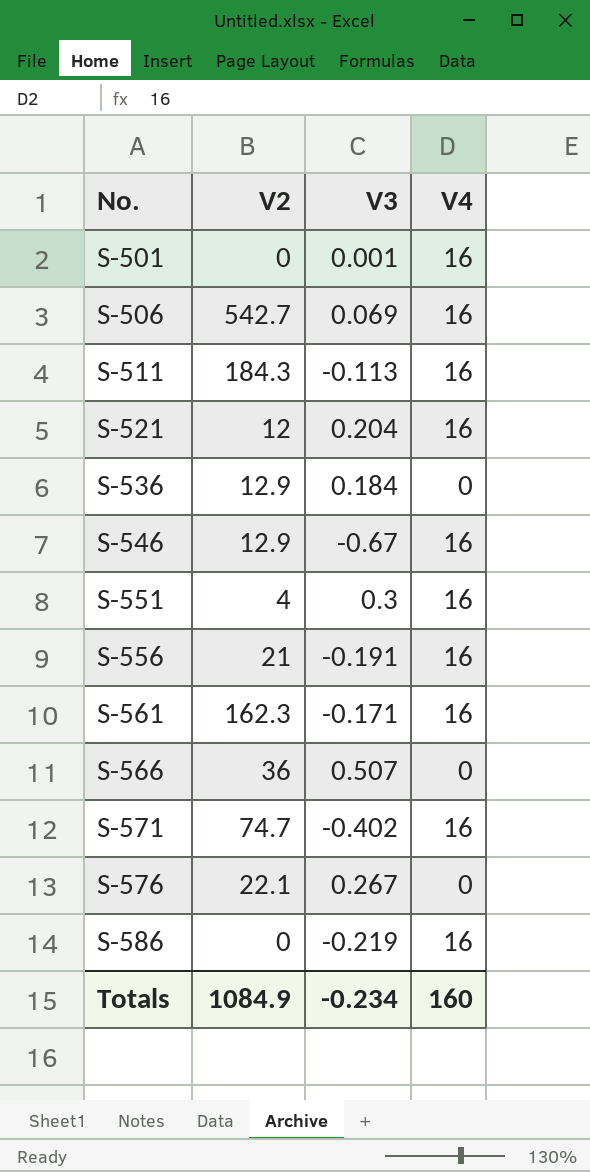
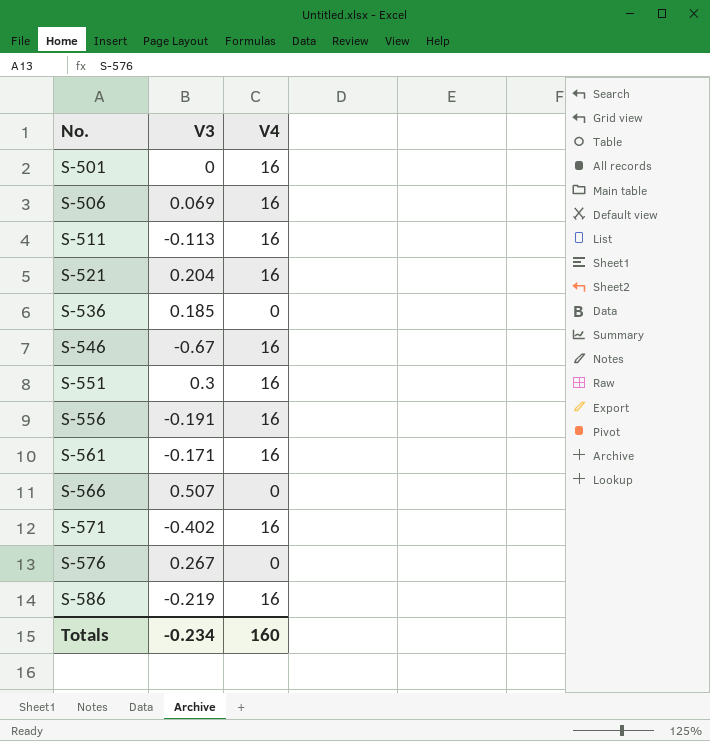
column V2 | position: 2 -> none
S-501 | V3: 0.001 -> 0
S-536 | V3: 0.184 -> 0.185

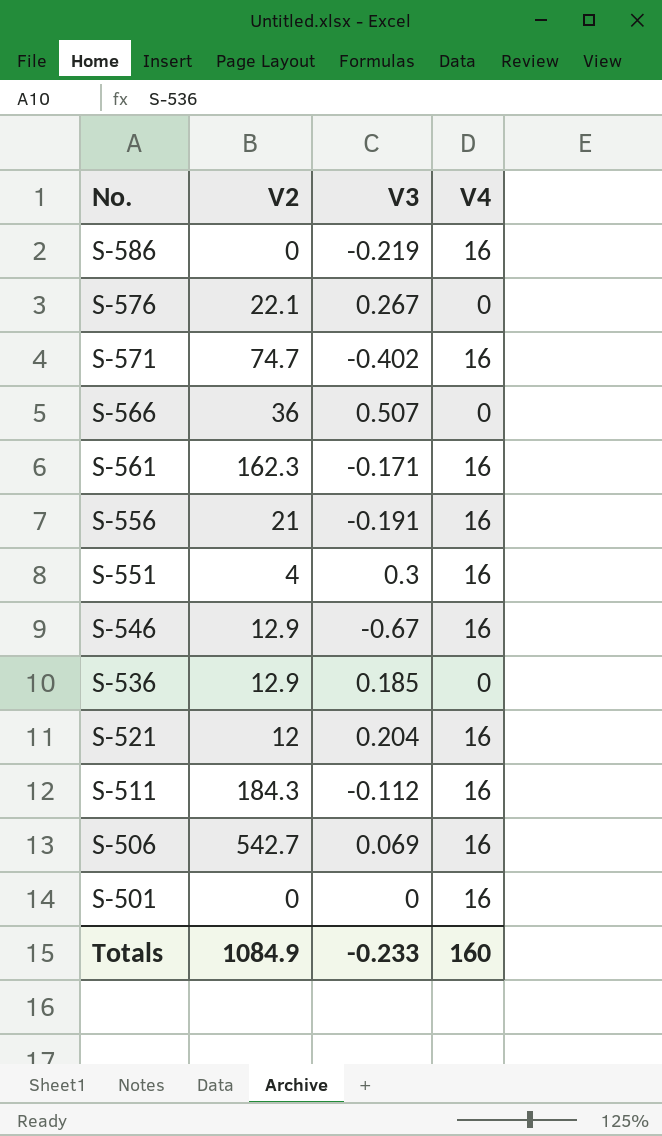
row order: No. ascending -> No. descending
column V2 | position: none -> 2
S-511 | V3: -0.113 -> -0.112
Totals | V3: -0.234 -> -0.233

